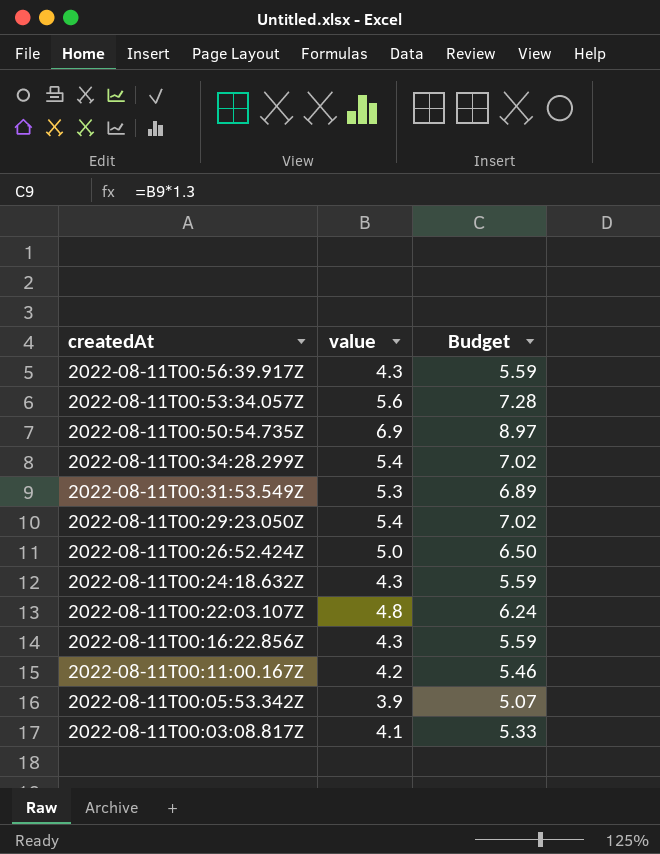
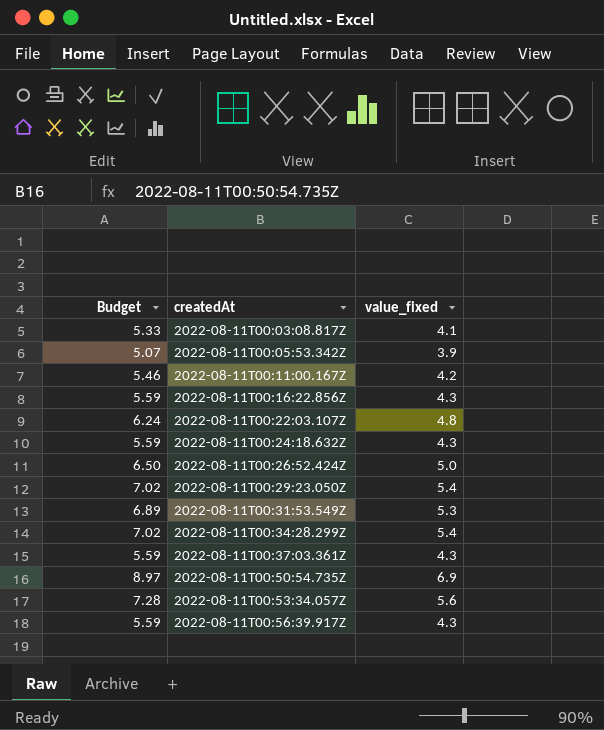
row order: createdAt descending -> createdAt ascending
column Budget | position: 3 -> 1
column name: value -> value_fixed
row 2022-08-11T00:37:03.361Z: none -> 5.59 | 4.3

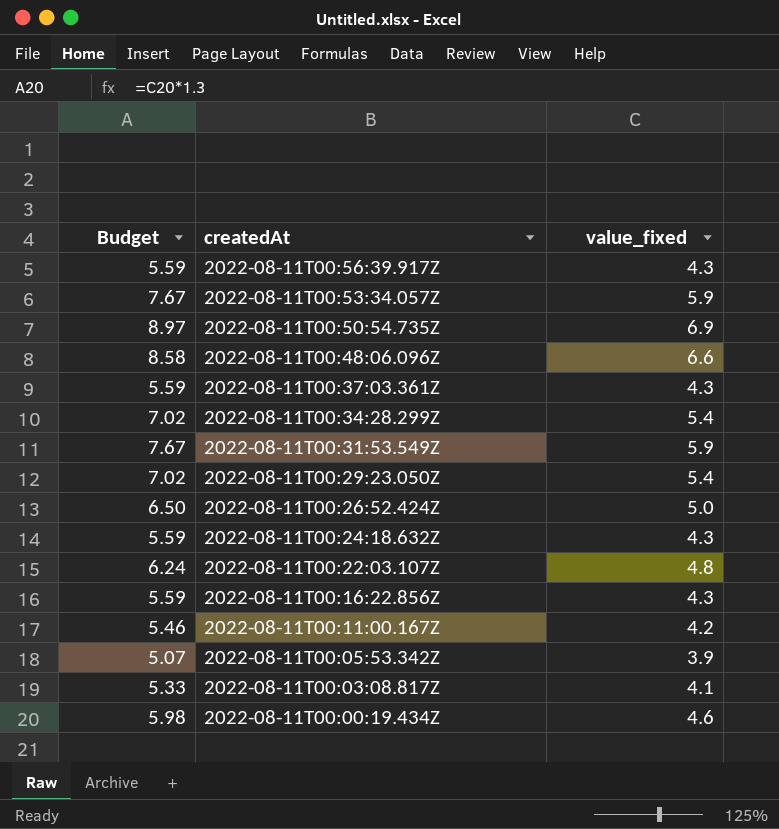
row order: createdAt ascending -> createdAt descending
2022-08-11T00:53:34.057Z | Budget: 7.28 -> 7.67
2022-08-11T00:53:34.057Z | value_fixed: 5.6 -> 5.9
row 2022-08-11T00:48:06.096Z: none -> 8.58 | 6.6
2022-08-11T00:31:53.549Z | Budget: 6.89 -> 7.67
2022-08-11T00:31:53.549Z | value_fixed: 5.3 -> 5.9
row 2022-08-11T00:00:19.434Z: none -> 5.98 | 4.6

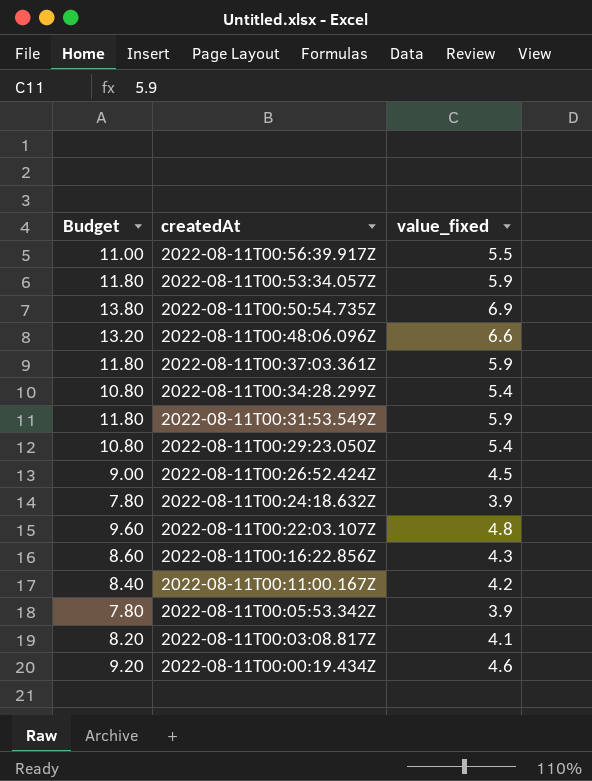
column Budget | formula: [value_fixed] * 1.3 -> [value_fixed] * 2
2022-08-11T00:56:39.917Z | value_fixed: 4.3 -> 5.5
2022-08-11T00:37:03.361Z | value_fixed: 4.3 -> 5.9
2022-08-11T00:26:52.424Z | value_fixed: 5.0 -> 4.5
2022-08-11T00:24:18.632Z | value_fixed: 4.3 -> 3.9

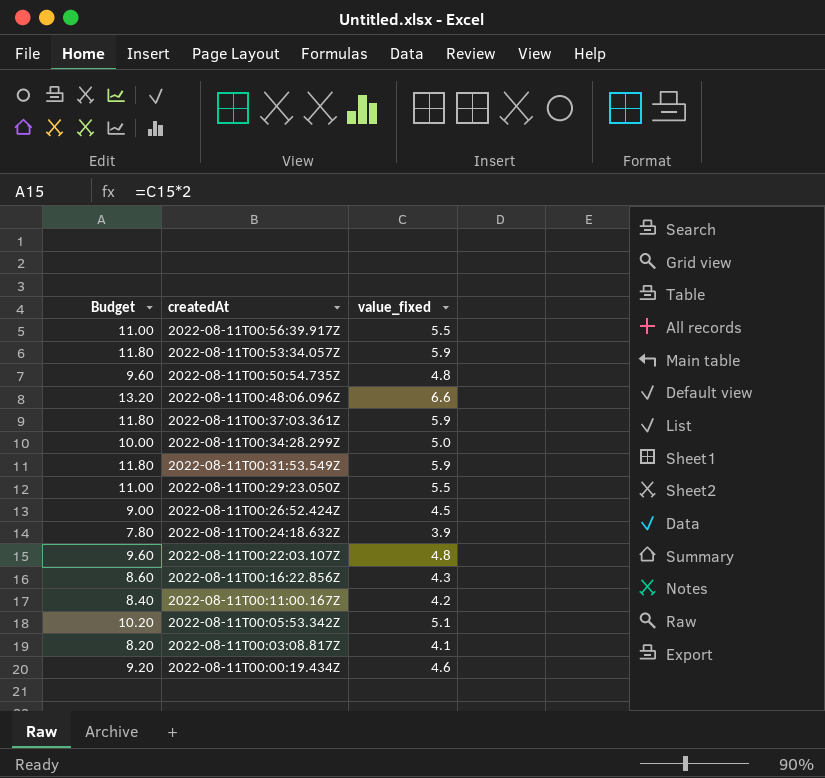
2022-08-11T00:50:54.735Z | Budget: 13.80 -> 9.60
2022-08-11T00:50:54.735Z | value_fixed: 6.9 -> 4.8
2022-08-11T00:34:28.299Z | Budget: 10.80 -> 10.00
2022-08-11T00:34:28.299Z | value_fixed: 5.4 -> 5.0
2022-08-11T00:29:23.050Z | Budget: 10.80 -> 11.00
2022-08-11T00:29:23.050Z | value_fixed: 5.4 -> 5.5
2022-08-11T00:05:53.342Z | Budget: 7.80 -> 10.20
2022-08-11T00:05:53.342Z | value_fixed: 3.9 -> 5.1

